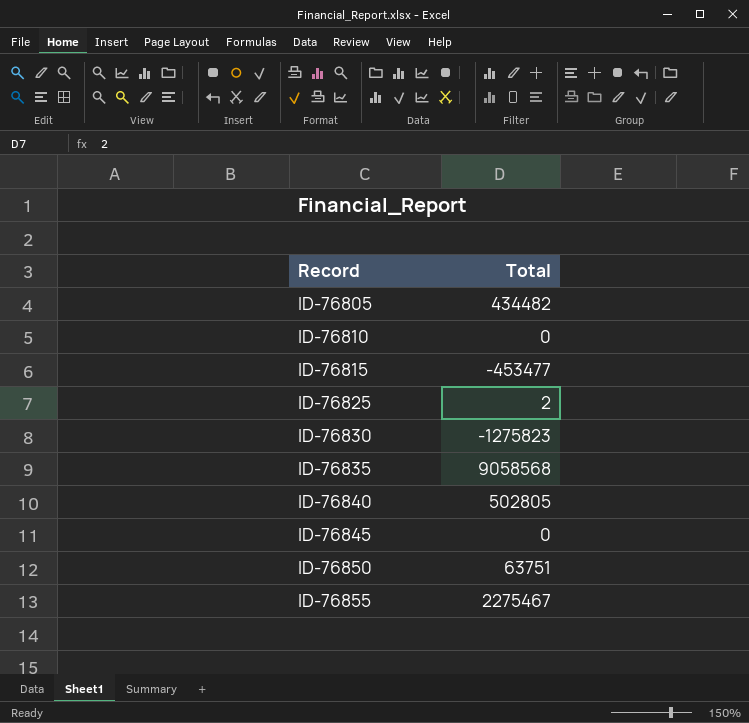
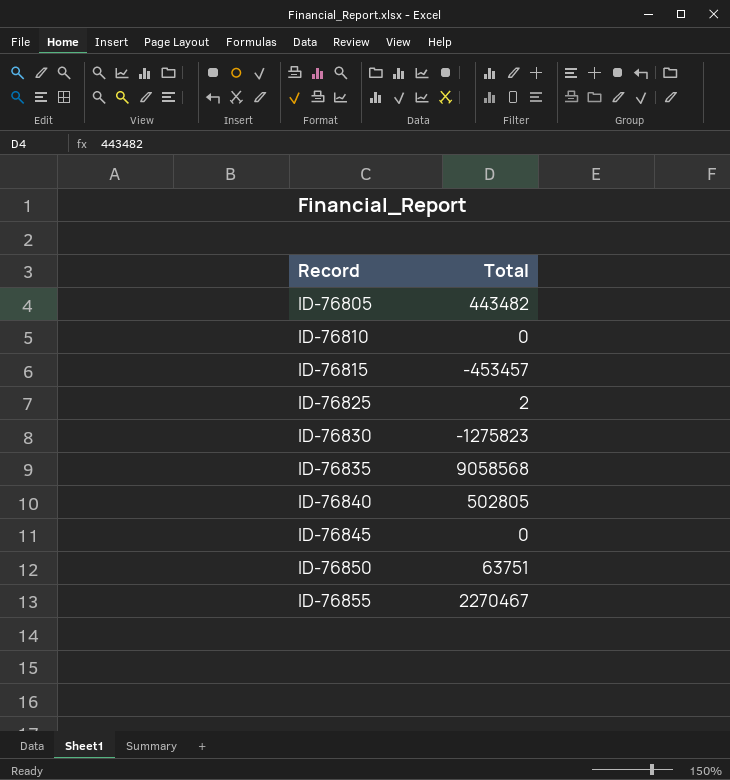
ID-76805 | Total: 434482 -> 443482
ID-76815 | Total: -453477 -> -453457
ID-76855 | Total: 2275467 -> 2270467

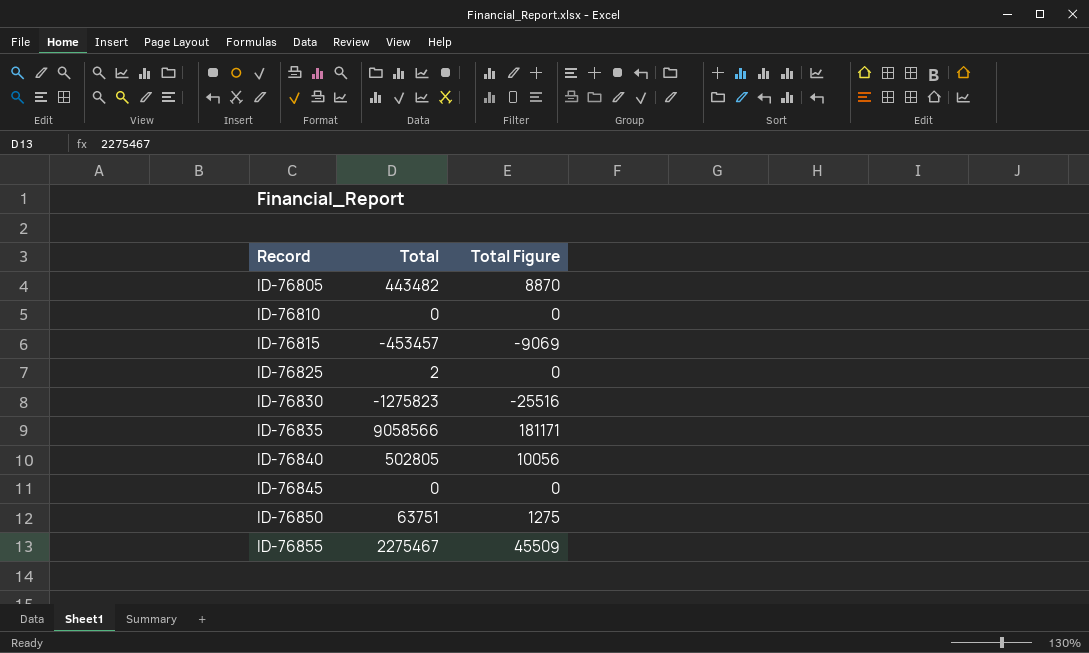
column Total Figure | formula: none -> [Total] * 0.02
ID-76835 | Total: 9058568 -> 9058566
ID-76855 | Total: 2270467 -> 2275467

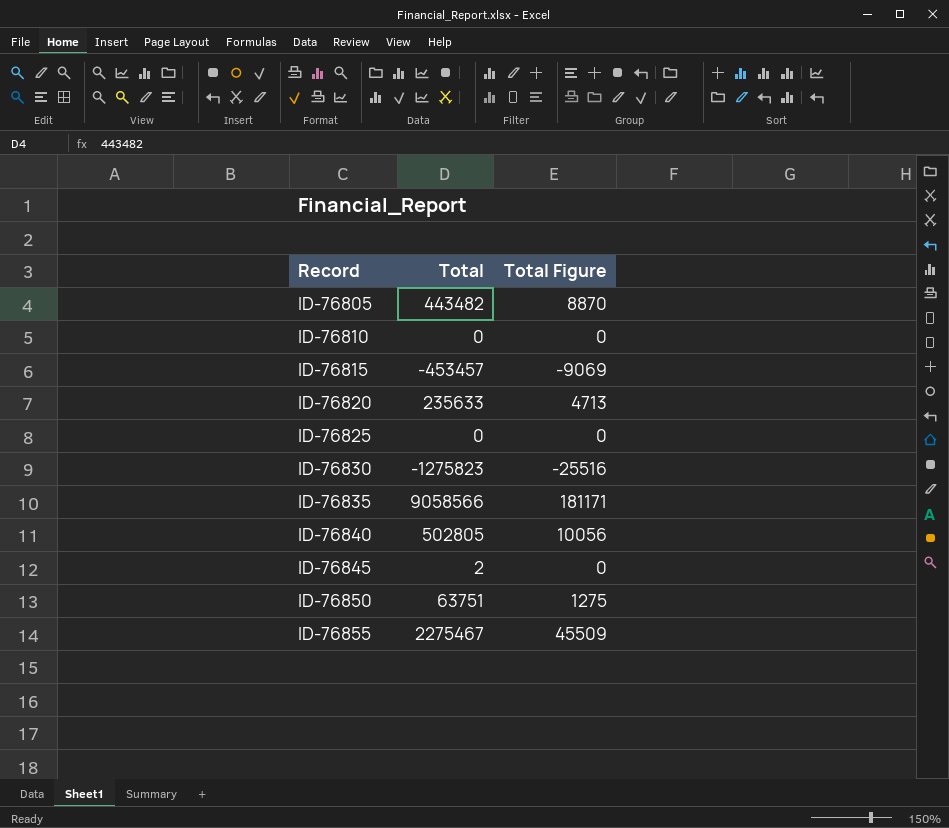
row ID-76820: none -> 235633 | 4713
ID-76825 | Total: 2 -> 0
ID-76845 | Total: 0 -> 2

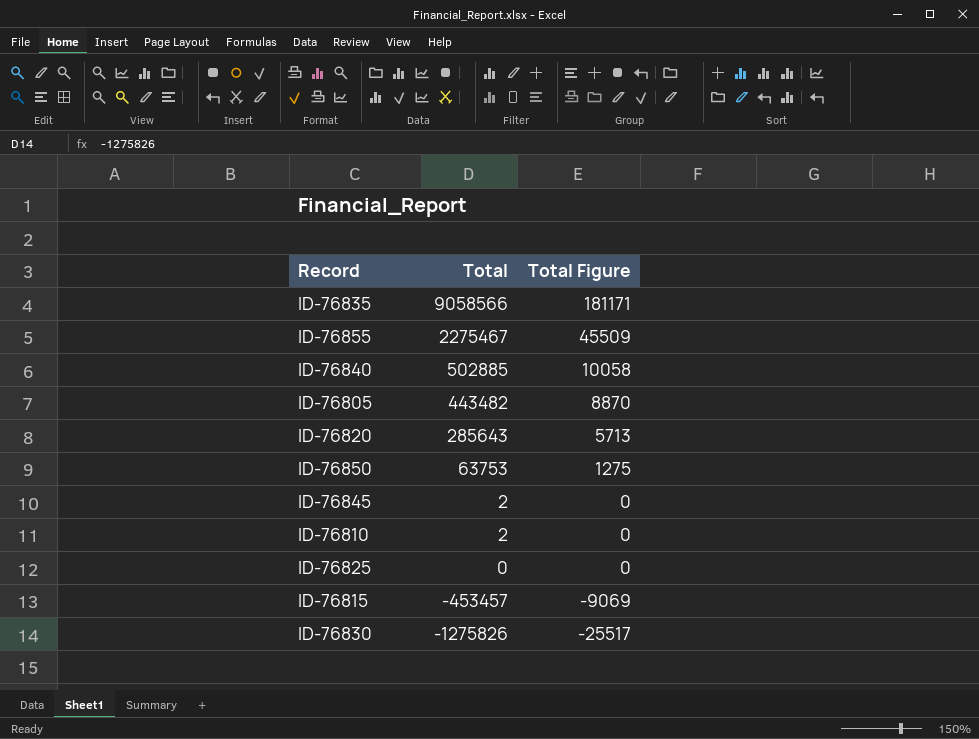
row order: Record ascending -> Total descending
ID-76840 | Total: 502805 -> 502885
ID-76840 | Total Figure: 10056 -> 10058
ID-76820 | Total: 235633 -> 285643
ID-76820 | Total Figure: 4713 -> 5713
ID-76850 | Total: 63751 -> 63753
ID-76810 | Total: 0 -> 2
ID-76830 | Total: -1275823 -> -1275826
ID-76830 | Total Figure: -25516 -> -25517

